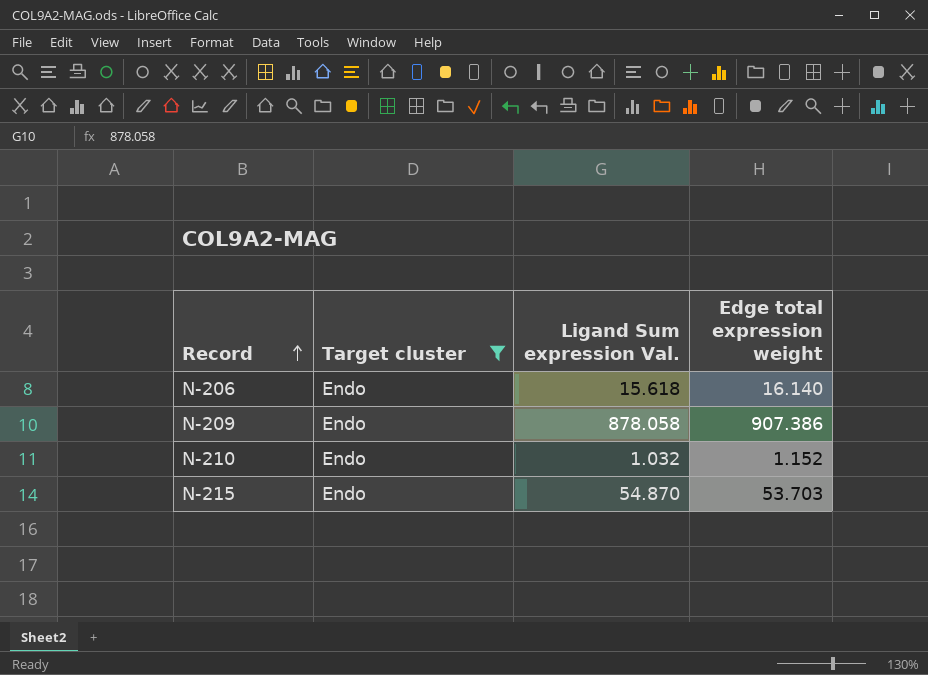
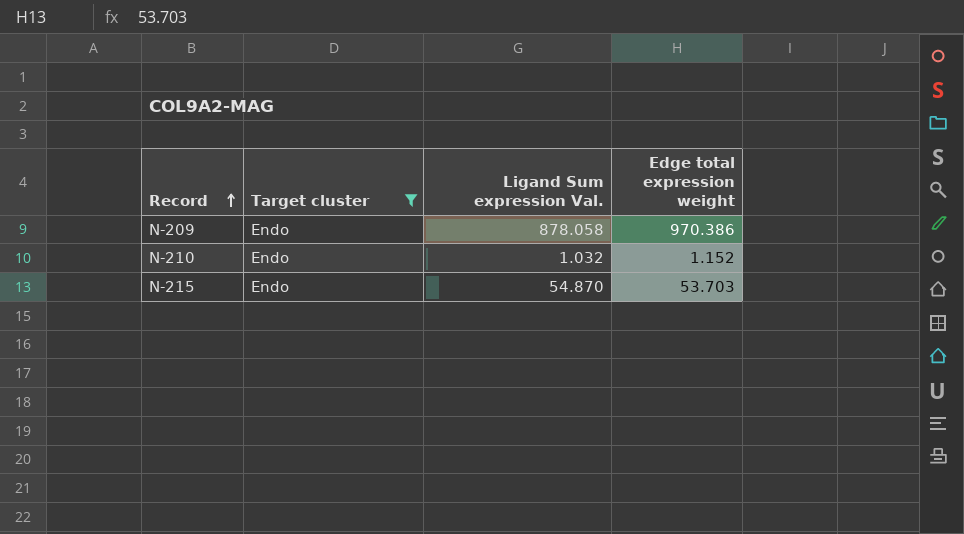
row N-206: Endo | 15.618 | 16.140 -> none
N-209 | Edge total expression weight: 907.386 -> 970.386

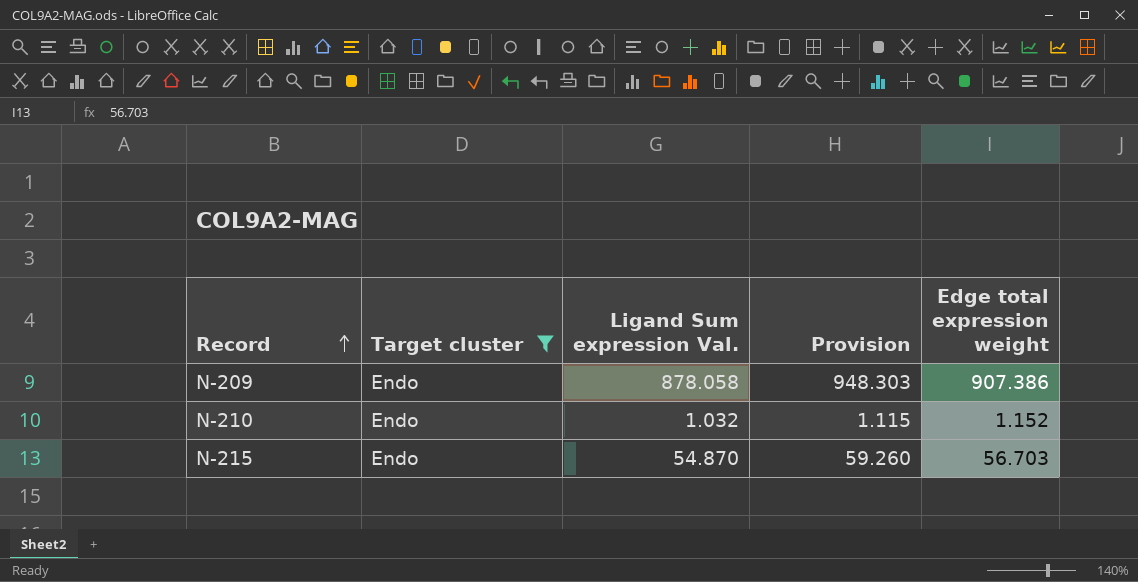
column Provision | formula: none -> [Ligand Sum expression Val.] * 1.08
N-209 | Edge total expression weight: 970.386 -> 907.386
N-215 | Edge total expression weight: 53.703 -> 56.703

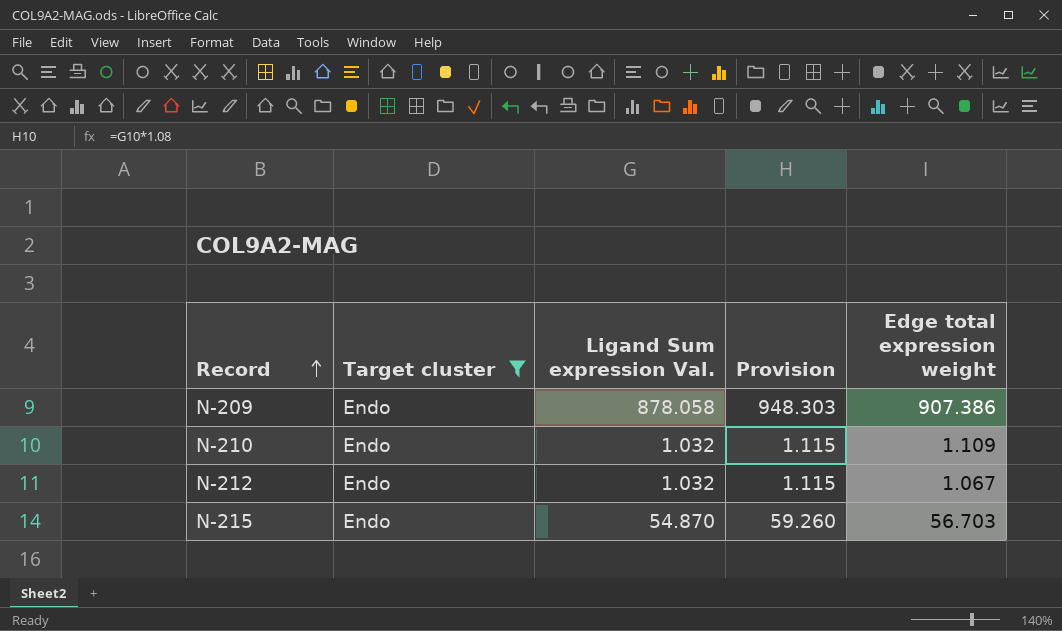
N-210 | Edge total expression weight: 1.152 -> 1.109
row N-212: none -> Endo | 1.032 | 1.115 | 1.067

